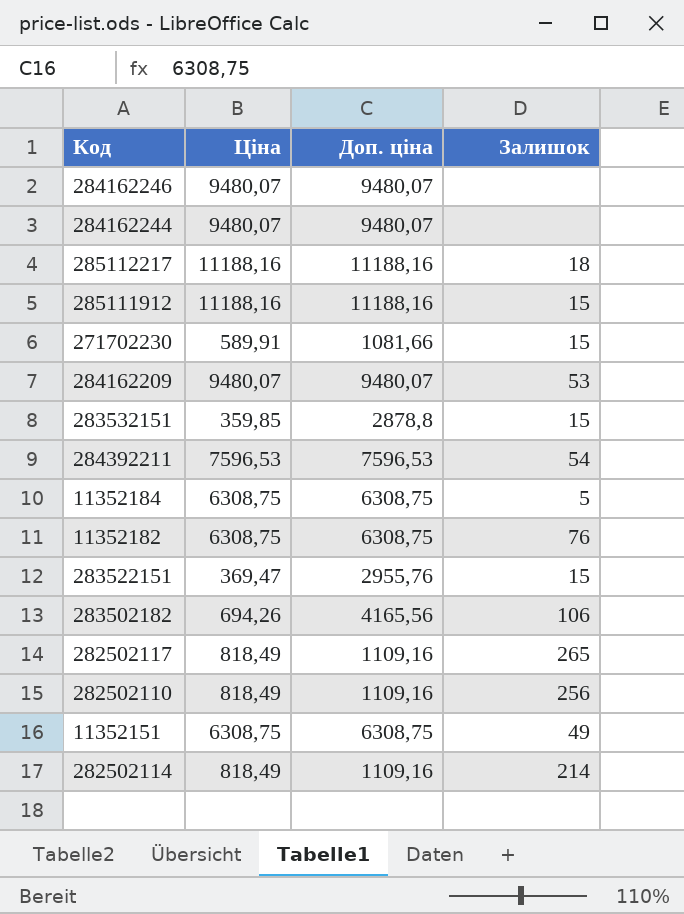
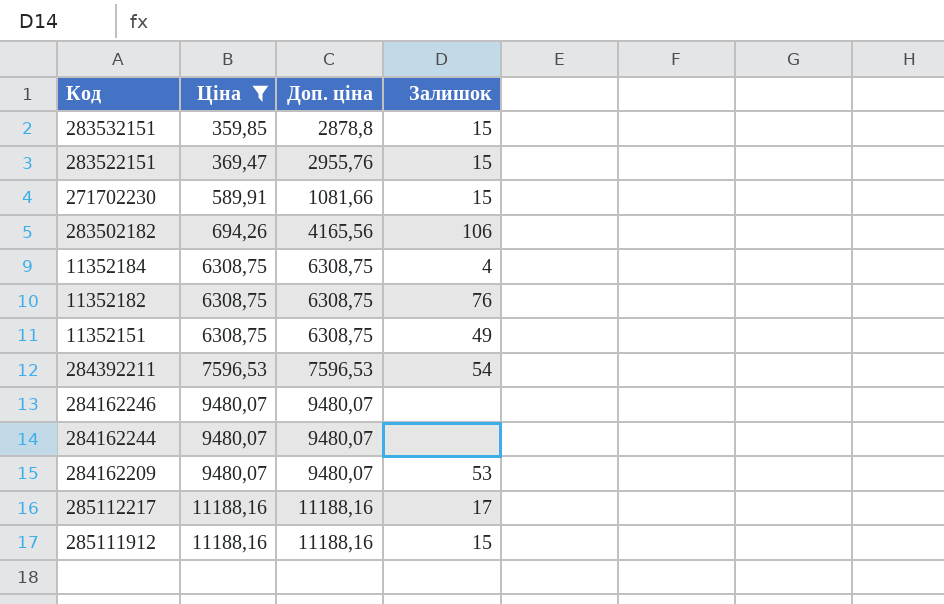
filter: none -> Ціна != 818,49
row order: none -> Ціна ascending
11352184 | Залишок: 5 -> 4
285112217 | Залишок: 18 -> 17

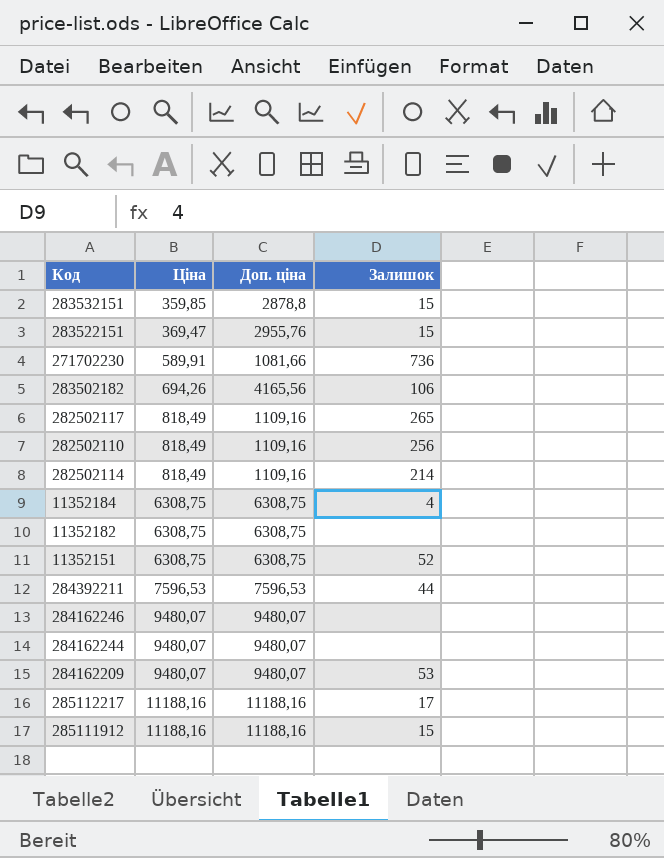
filter: Ціна != 818,49 -> none
271702230 | Залишок: 15 -> 736
11352182 | Залишок: 76 -> none
11352151 | Залишок: 49 -> 52
284392211 | Залишок: 54 -> 44

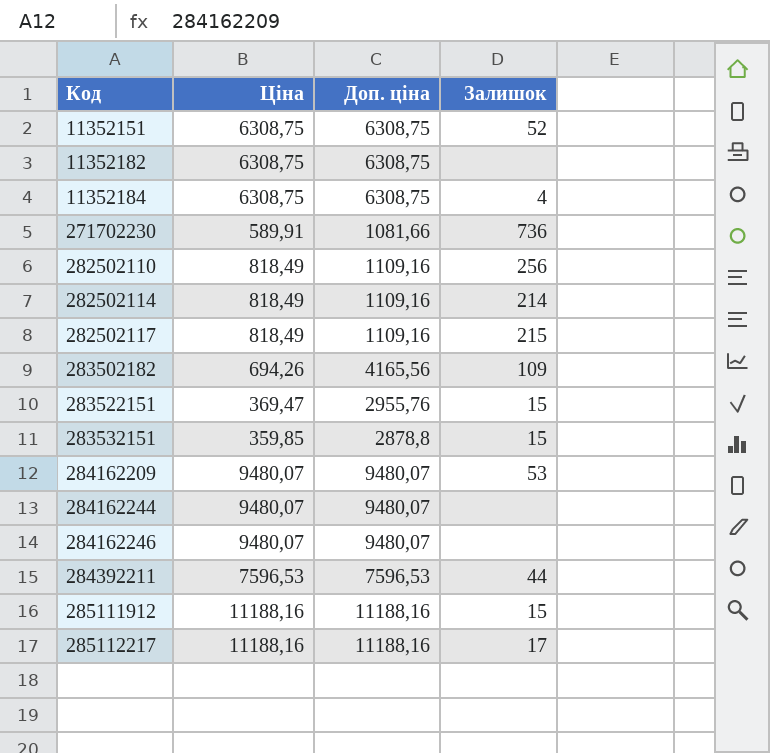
row order: Ціна ascending -> Код ascending
282502117 | Залишок: 265 -> 215
283502182 | Залишок: 106 -> 109

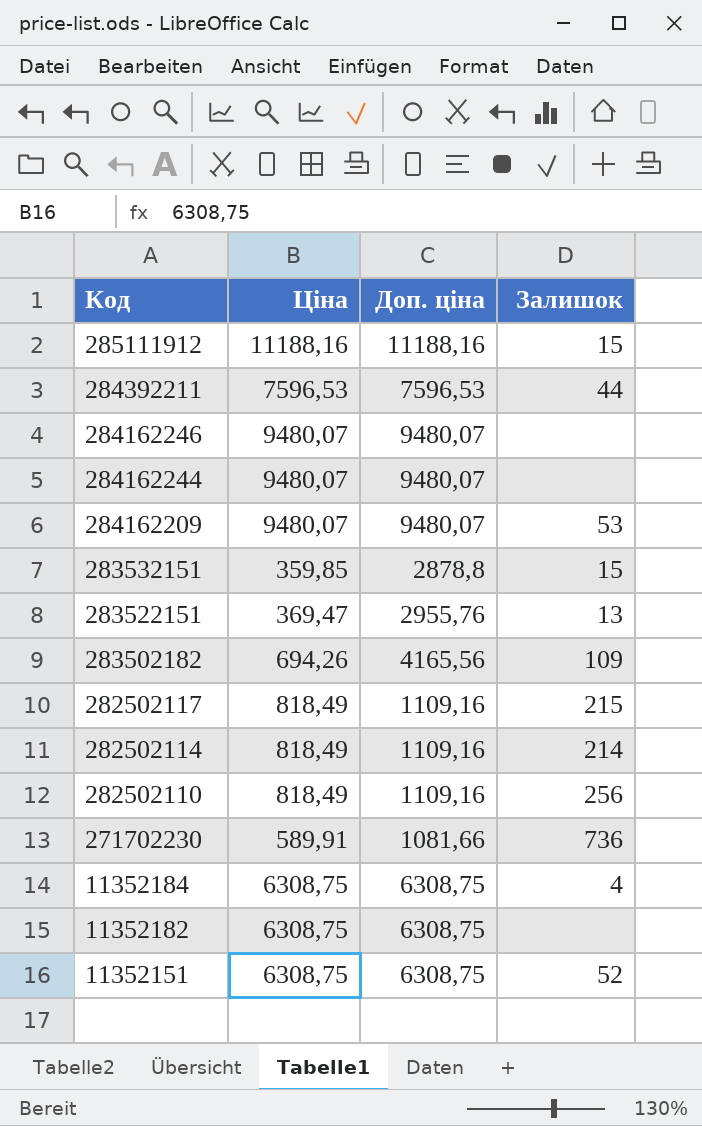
row order: Код ascending -> Код descending
row 285112217: 11188,16 | 11188,16 | 17 -> none
283522151 | Залишок: 15 -> 13

